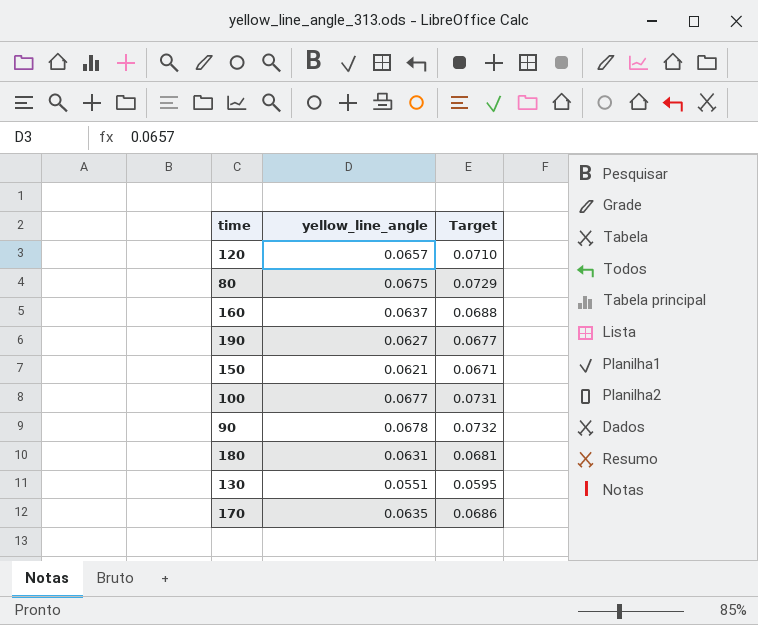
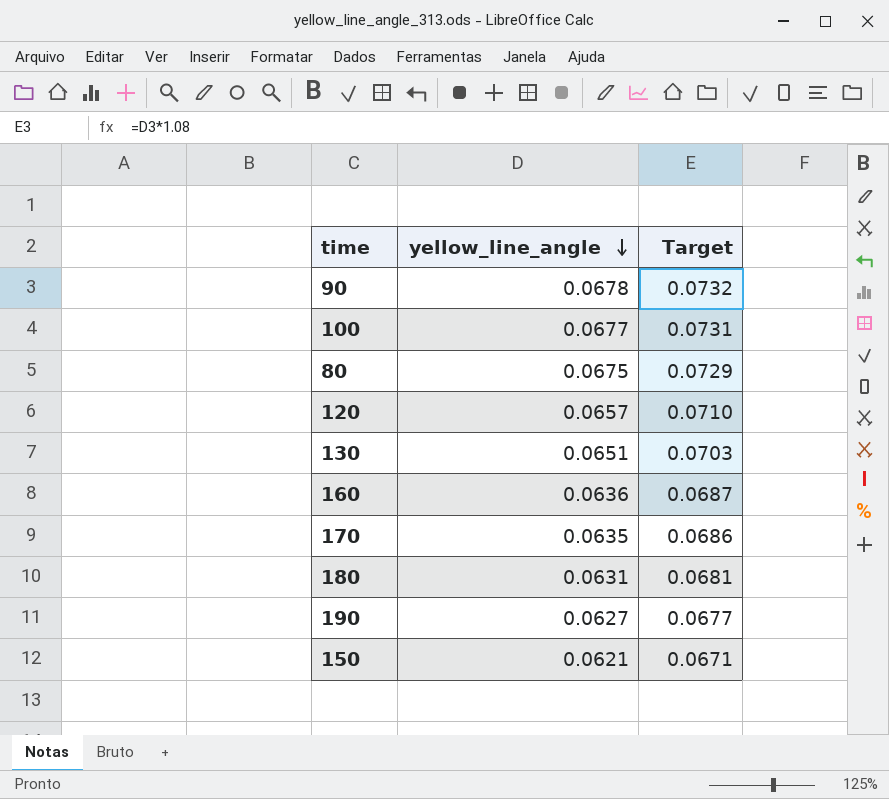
row order: none -> yellow_line_angle descending
130 | yellow_line_angle: 0.0551 -> 0.0651
130 | Target: 0.0595 -> 0.0703
160 | yellow_line_angle: 0.0637 -> 0.0636
160 | Target: 0.0688 -> 0.0687

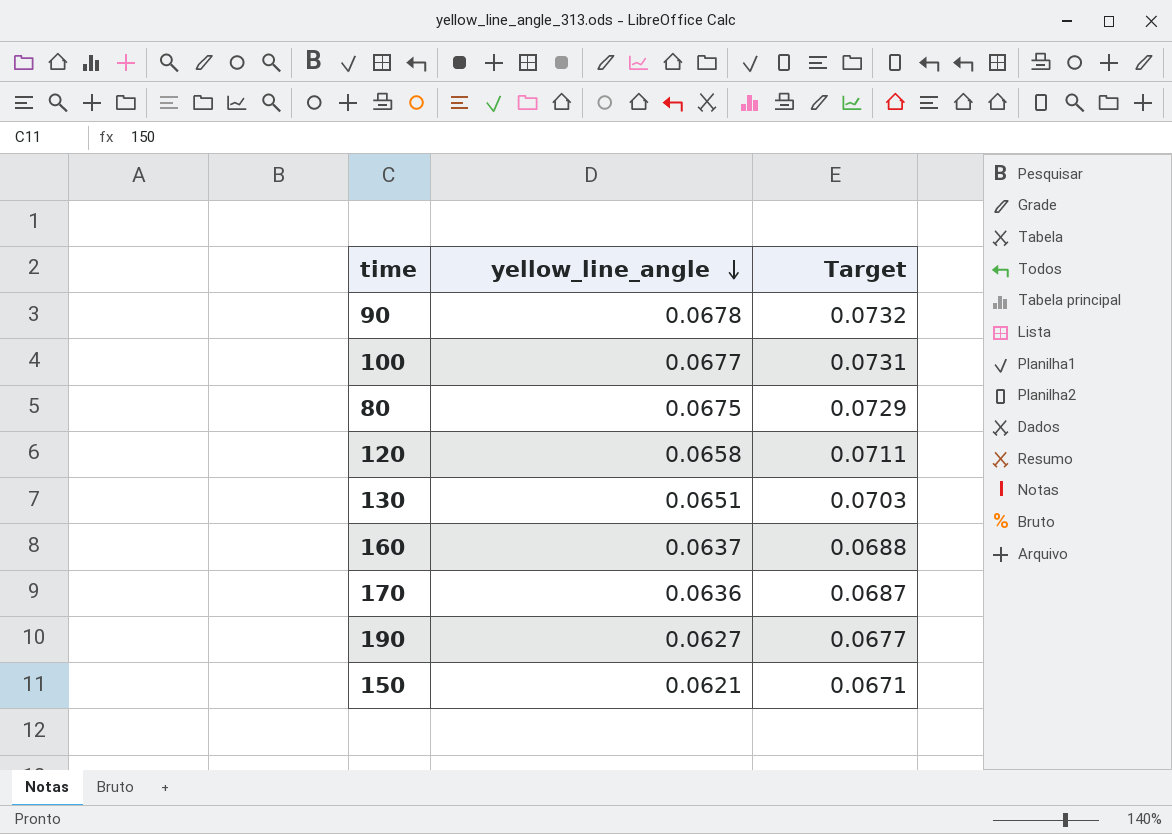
row 180: 0.0631 | 0.0681 -> none
120 | yellow_line_angle: 0.0657 -> 0.0658
120 | Target: 0.0710 -> 0.0711
160 | yellow_line_angle: 0.0636 -> 0.0637
160 | Target: 0.0687 -> 0.0688
170 | yellow_line_angle: 0.0635 -> 0.0636
170 | Target: 0.0686 -> 0.0687

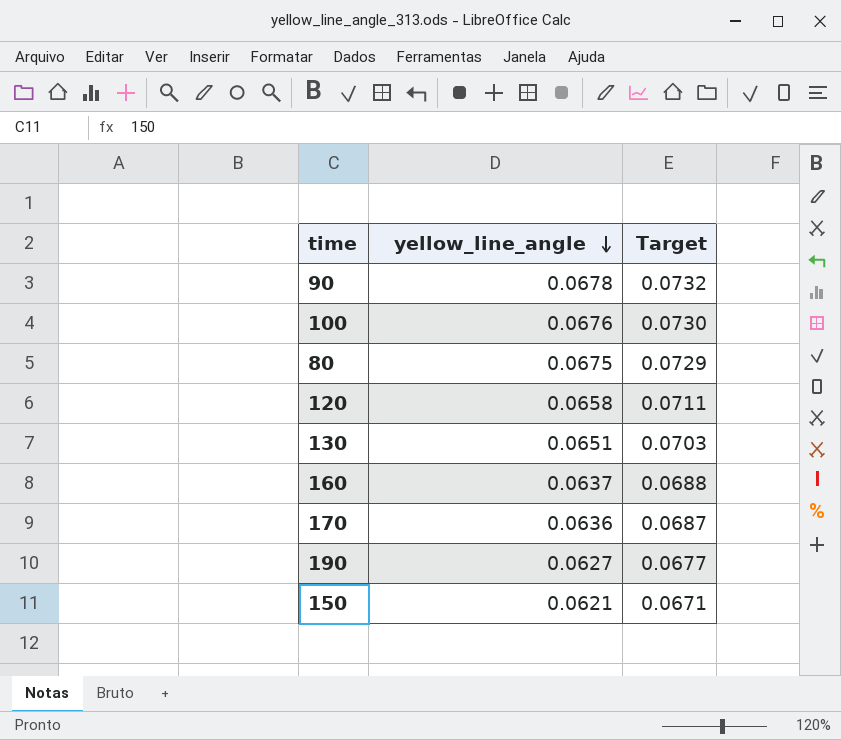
100 | yellow_line_angle: 0.0677 -> 0.0676
100 | Target: 0.0731 -> 0.0730

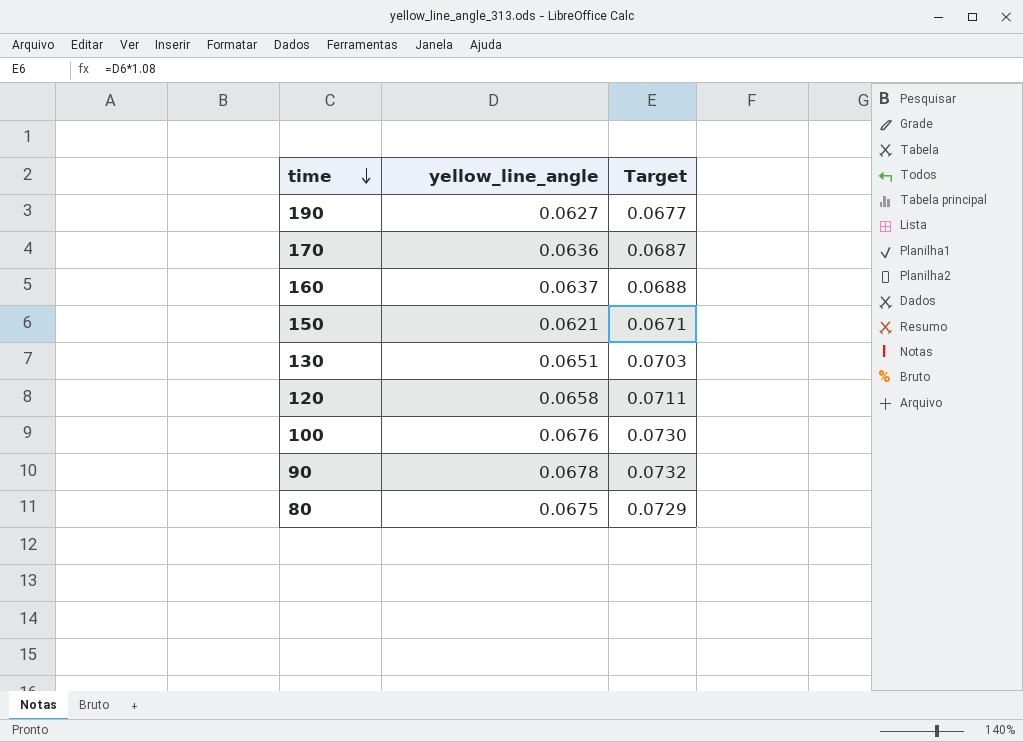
row order: yellow_line_angle descending -> time descending

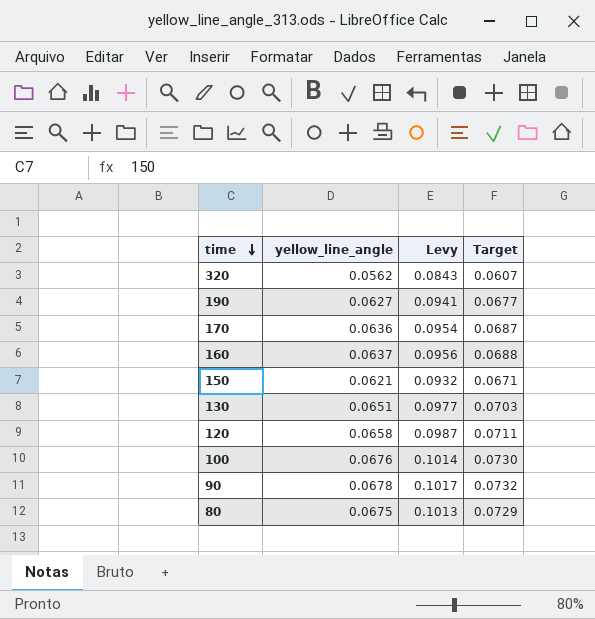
column Levy | formula: none -> [yellow_line_angle] * 1.5
row 320: none -> 0.0562 | 0.0843 | 0.0607

